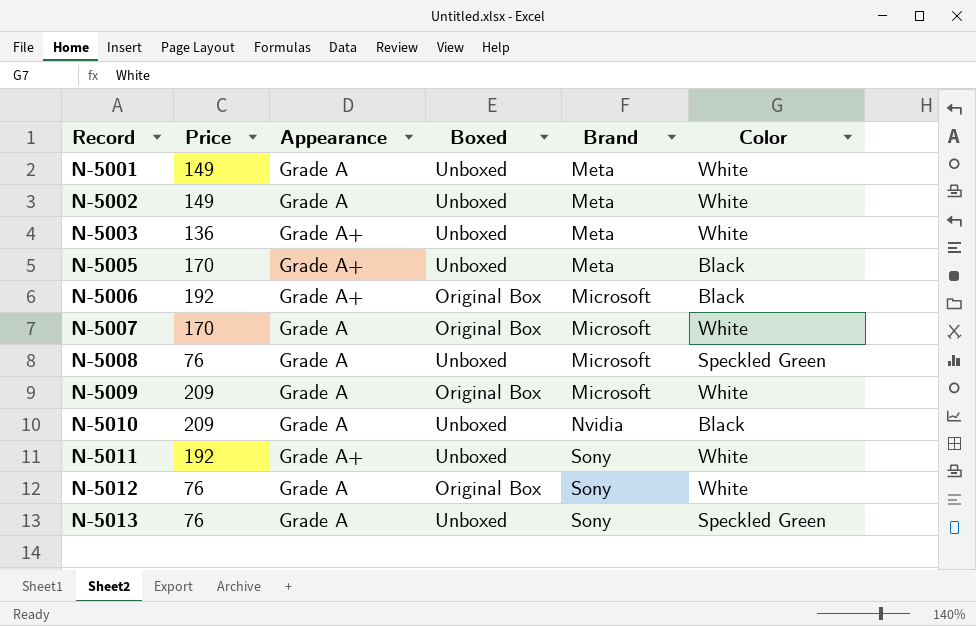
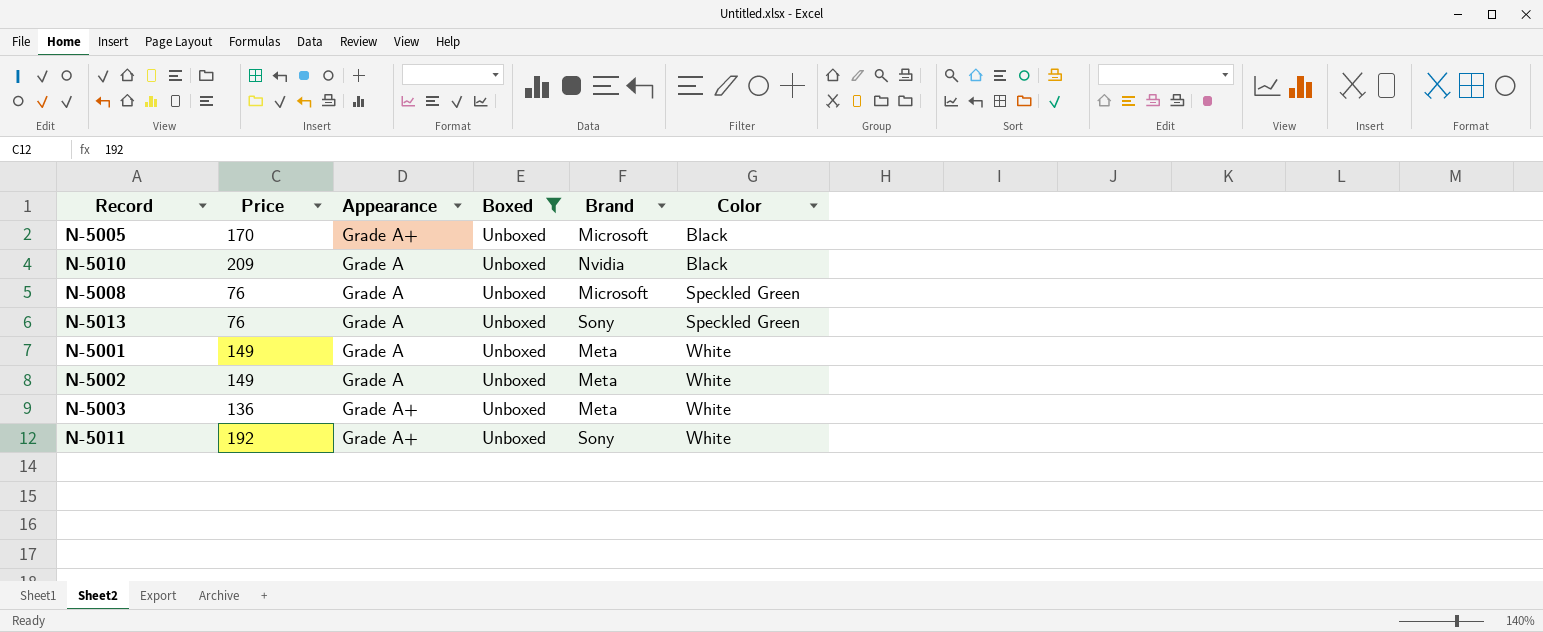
filter: none -> Boxed = Unboxed
row order: Record ascending -> Color ascending
N-5005 | Brand: Meta -> Microsoft

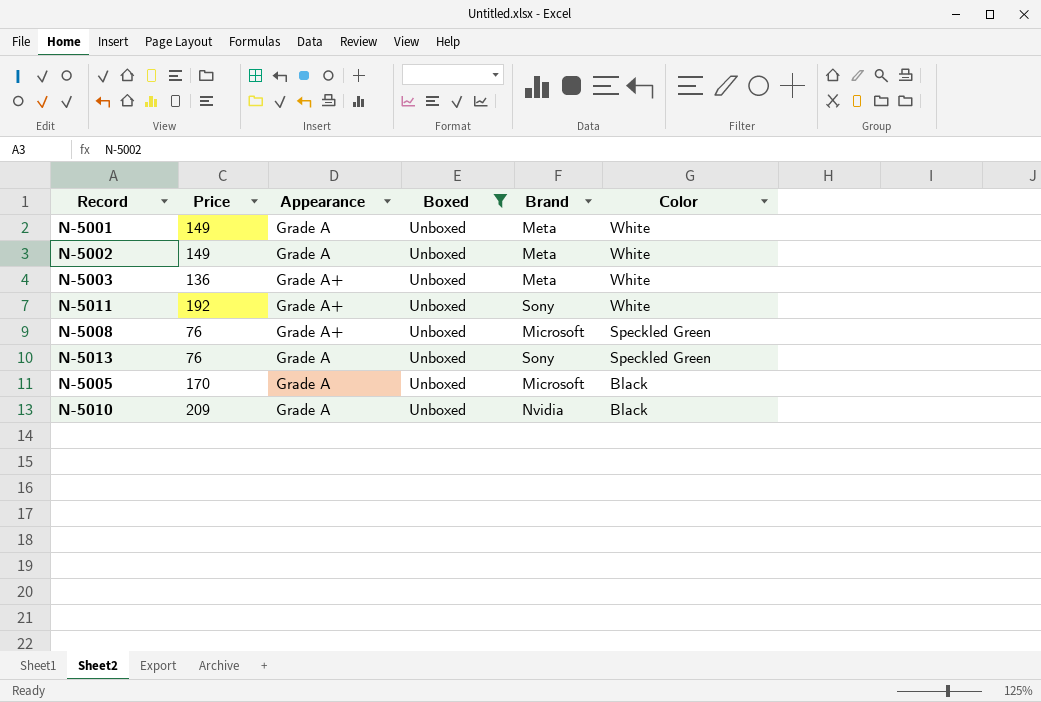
row order: Color ascending -> Color descending
N-5008 | Appearance: Grade A -> Grade A+
N-5005 | Appearance: Grade A+ -> Grade A

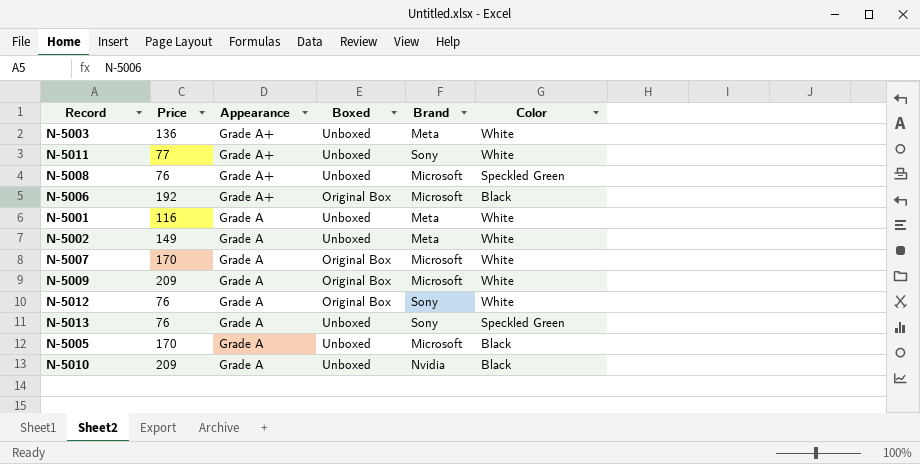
filter: Boxed = Unboxed -> none
row order: Color descending -> Appearance descending
N-5011 | Price: 192 -> 77
N-5001 | Price: 149 -> 116

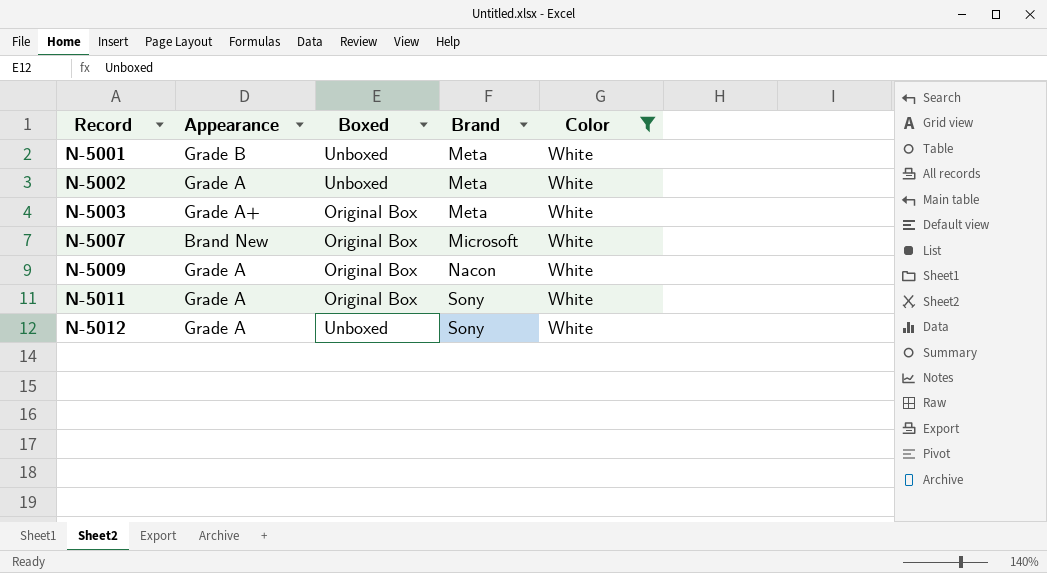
filter: none -> Color = White
row order: Appearance descending -> Record ascending
column Price | position: 2 -> none
N-5001 | Appearance: Grade A -> Grade B
N-5003 | Boxed: Unboxed -> Original Box
N-5007 | Appearance: Grade A -> Brand New
N-5009 | Brand: Microsoft -> Nacon
N-5011 | Appearance: Grade A+ -> Grade A
N-5011 | Boxed: Unboxed -> Original Box
N-5012 | Boxed: Original Box -> Unboxed

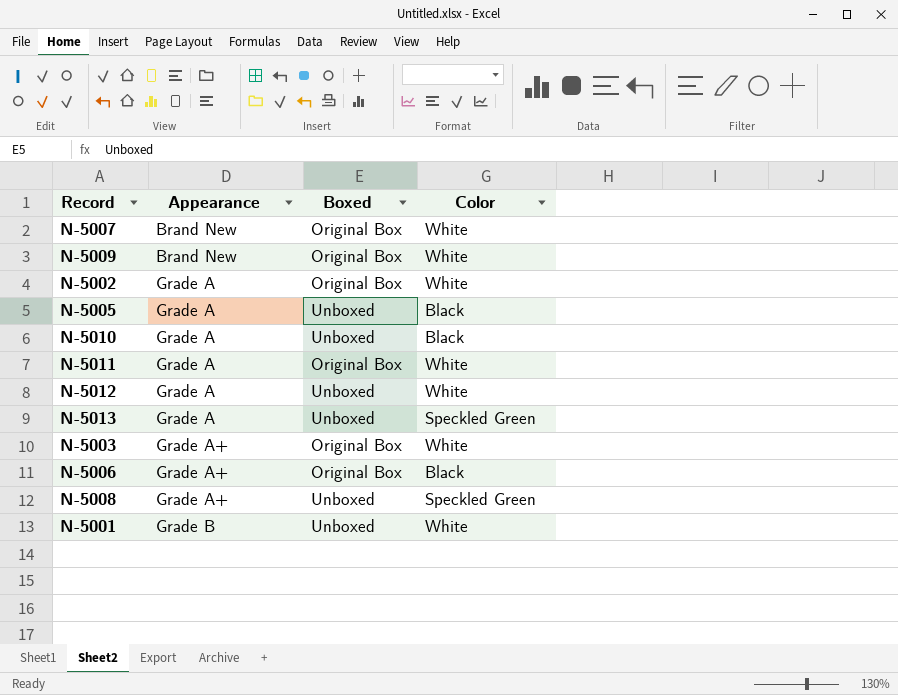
filter: Color = White -> none
row order: Record ascending -> Appearance ascending
column Brand | position: 4 -> none
N-5009 | Appearance: Grade A -> Brand New
N-5002 | Boxed: Unboxed -> Original Box

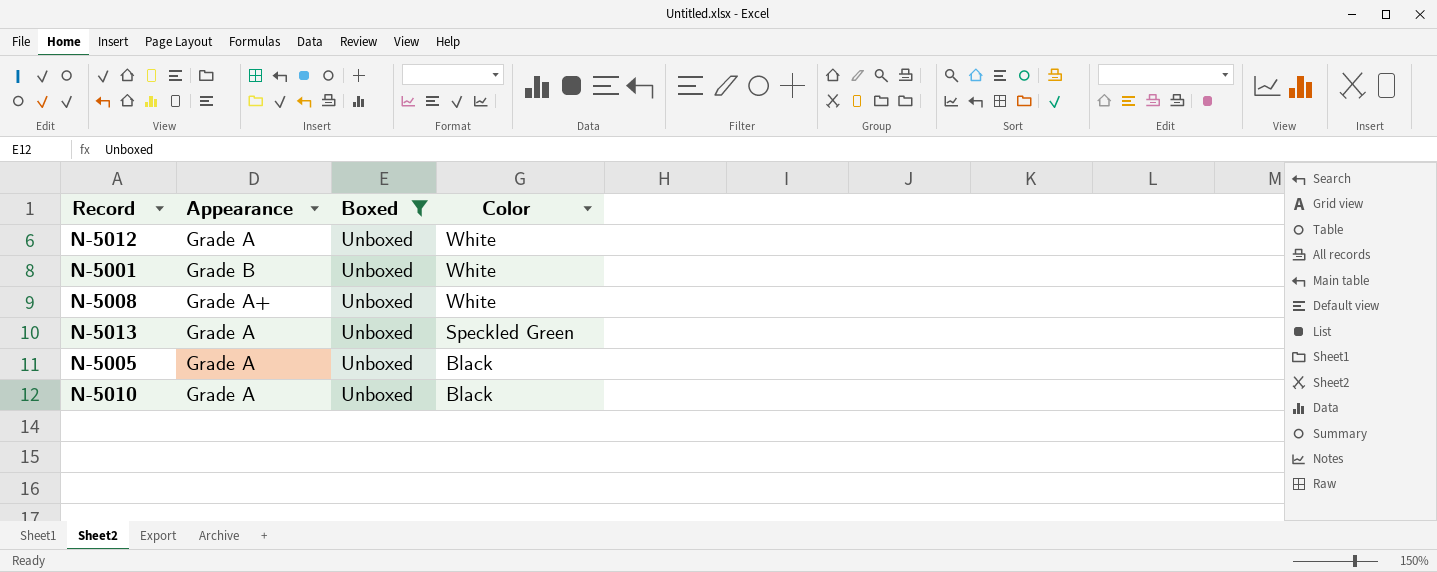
filter: none -> Boxed = Unboxed
row order: Appearance ascending -> Color descending
N-5008 | Color: Speckled Green -> White

